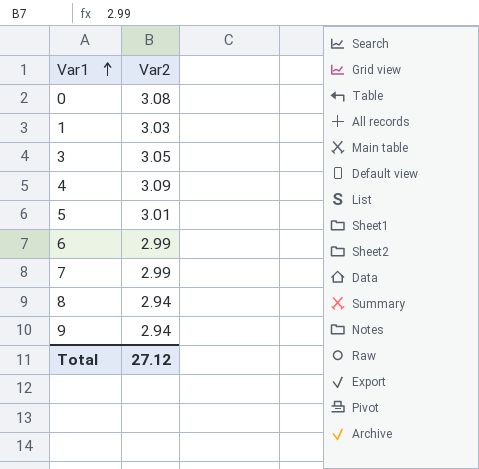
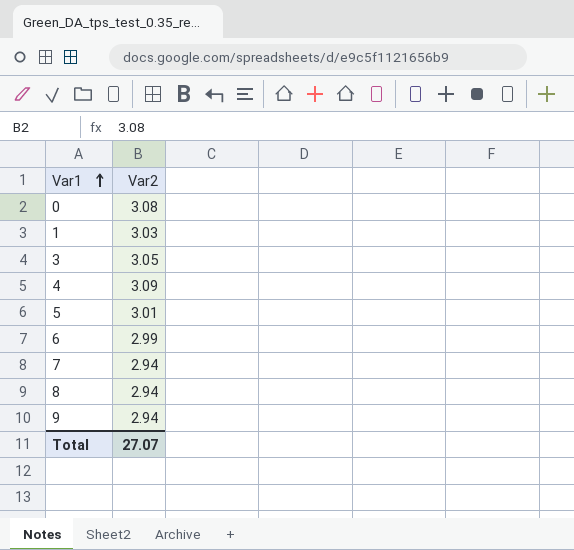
7 | Var2: 2.99 -> 2.94
Total | Var2: 27.12 -> 27.07

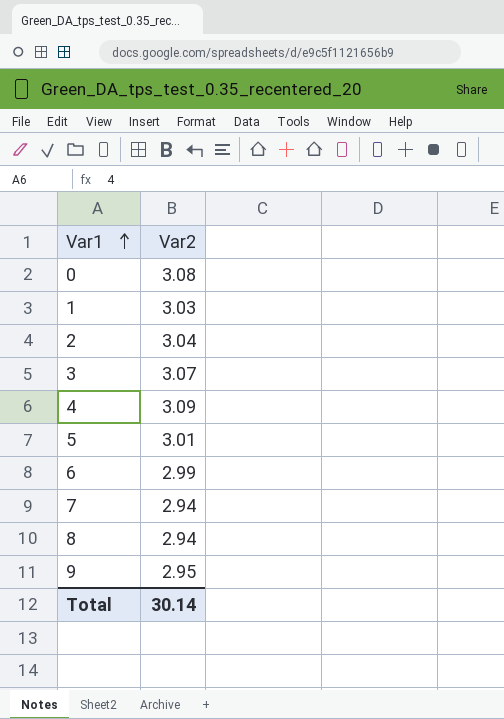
row 2: none -> 3.04
3 | Var2: 3.05 -> 3.07
9 | Var2: 2.94 -> 2.95
Total | Var2: 27.07 -> 30.14

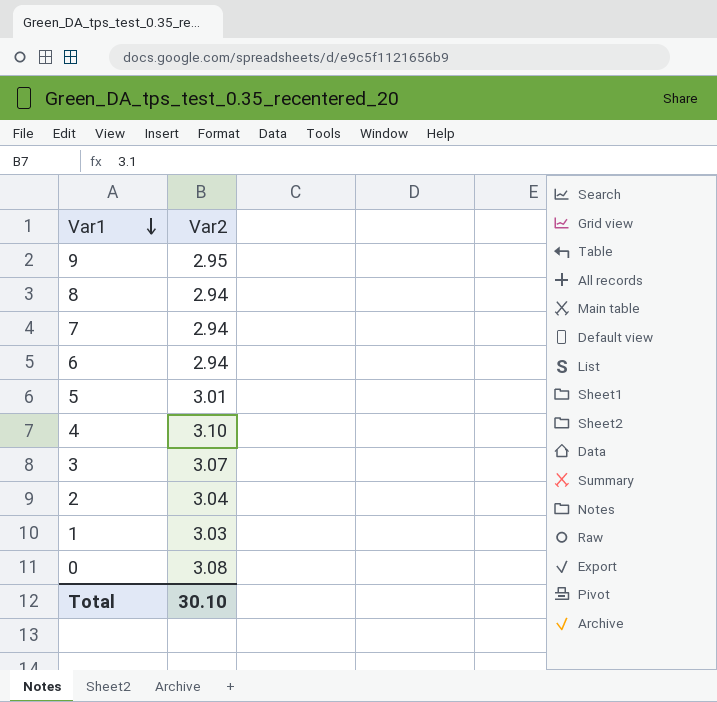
row order: Var1 ascending -> Var1 descending
6 | Var2: 2.99 -> 2.94
4 | Var2: 3.09 -> 3.10
Total | Var2: 30.14 -> 30.10

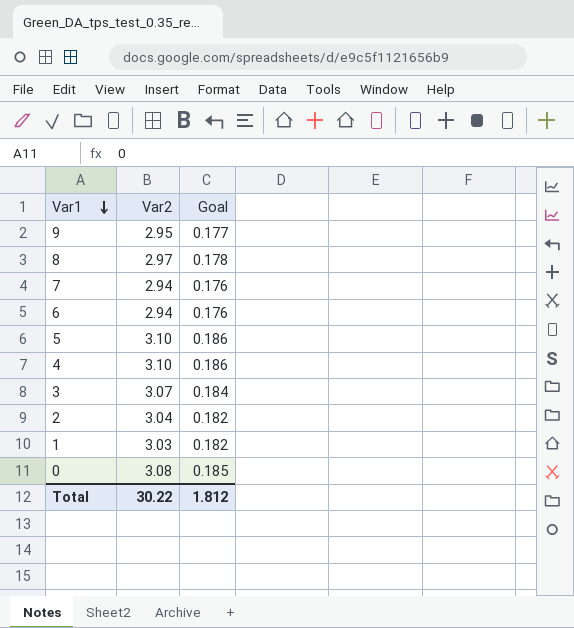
column Goal | formula: none -> [Var2] * 0.06
8 | Var2: 2.94 -> 2.97
5 | Var2: 3.01 -> 3.10
Total | Var2: 30.10 -> 30.22

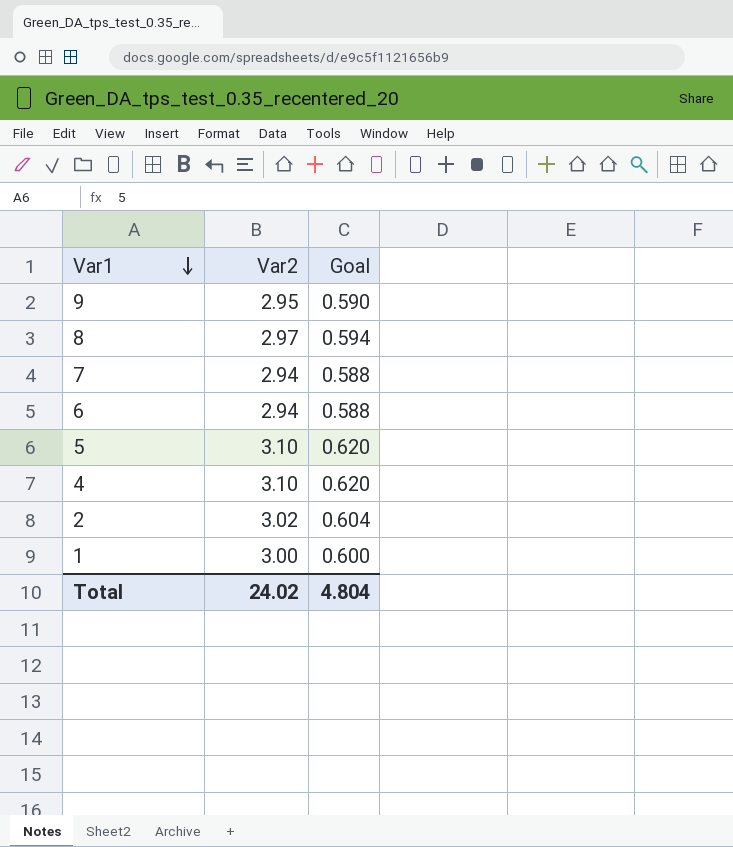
column Goal | formula: [Var2] * 0.06 -> [Var2] * 0.2
row 3: 3.07 | 0.184 -> none
row 0: 3.08 | 0.185 -> none
2 | Var2: 3.04 -> 3.02
1 | Var2: 3.03 -> 3.00
Total | Var2: 30.22 -> 24.02
Total | Goal: 1.812 -> 4.804

